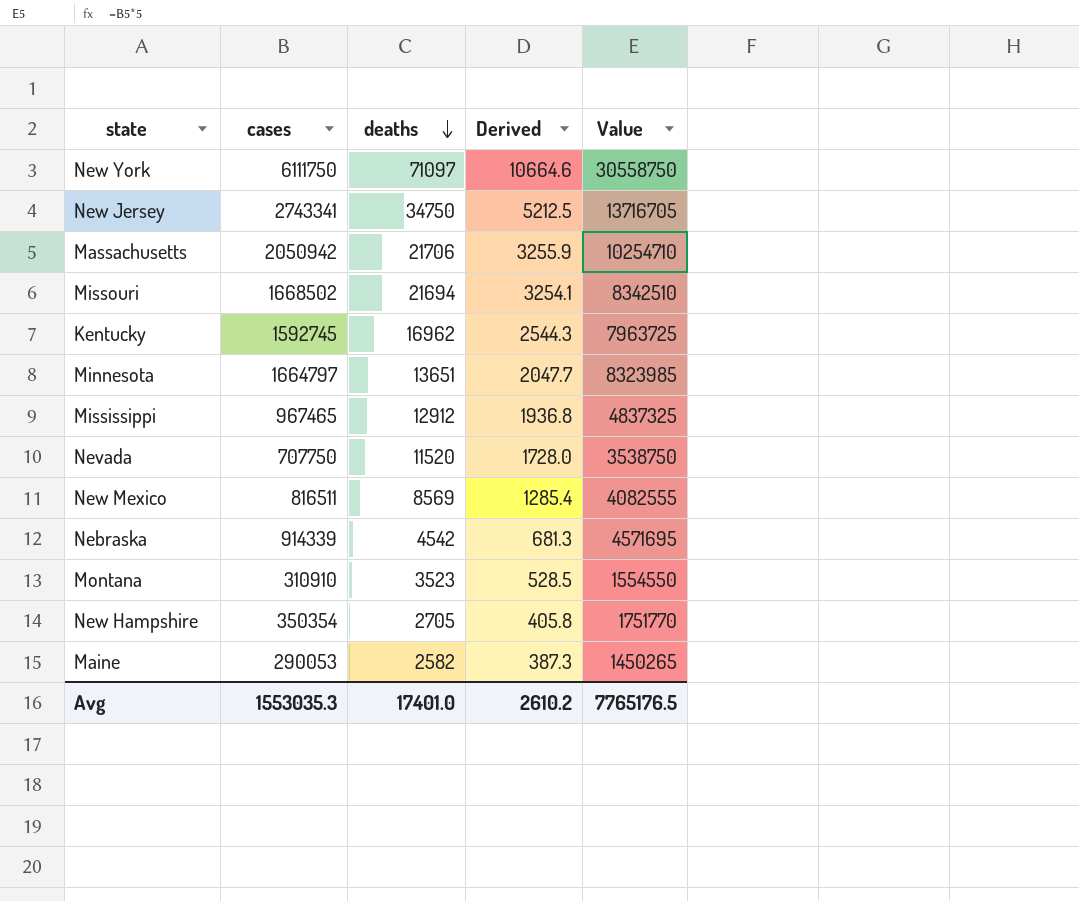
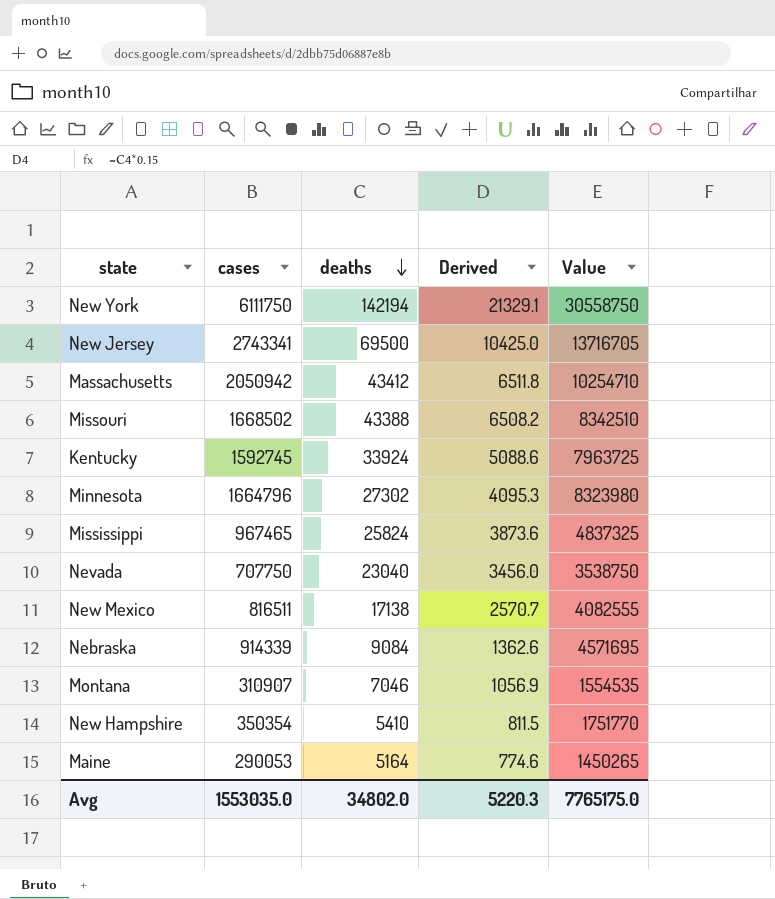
New York | deaths: 71097 -> 142194
New York | Derived: 10664.6 -> 21329.1
New Jersey | deaths: 34750 -> 69500
New Jersey | Derived: 5212.5 -> 10425.0
Massachusetts | deaths: 21706 -> 43412
Massachusetts | Derived: 3255.9 -> 6511.8
Missouri | deaths: 21694 -> 43388
Missouri | Derived: 3254.1 -> 6508.2
Kentucky | deaths: 16962 -> 33924
Kentucky | Derived: 2544.3 -> 5088.6
Minnesota | cases: 1664797 -> 1664796
Minnesota | deaths: 13651 -> 27302
Minnesota | Derived: 2047.7 -> 4095.3
Minnesota | Value: 8323985 -> 8323980
Mississippi | deaths: 12912 -> 25824
Mississippi | Derived: 1936.8 -> 3873.6
Nevada | deaths: 11520 -> 23040
Nevada | Derived: 1728.0 -> 3456.0
New Mexico | deaths: 8569 -> 17138
New Mexico | Derived: 1285.4 -> 2570.7
Nebraska | deaths: 4542 -> 9084
Nebraska | Derived: 681.3 -> 1362.6
Montana | cases: 310910 -> 310907
Montana | deaths: 3523 -> 7046
Montana | Derived: 528.5 -> 1056.9
Montana | Value: 1554550 -> 1554535
New Hampshire | deaths: 2705 -> 5410
New Hampshire | Derived: 405.8 -> 811.5
Maine | deaths: 2582 -> 5164
Maine | Derived: 387.3 -> 774.6
Avg | cases: 1553035.3 -> 1553035.0
Avg | deaths: 17401.0 -> 34802.0
Avg | Derived: 2610.2 -> 5220.3
Avg | Value: 7765176.5 -> 7765175.0

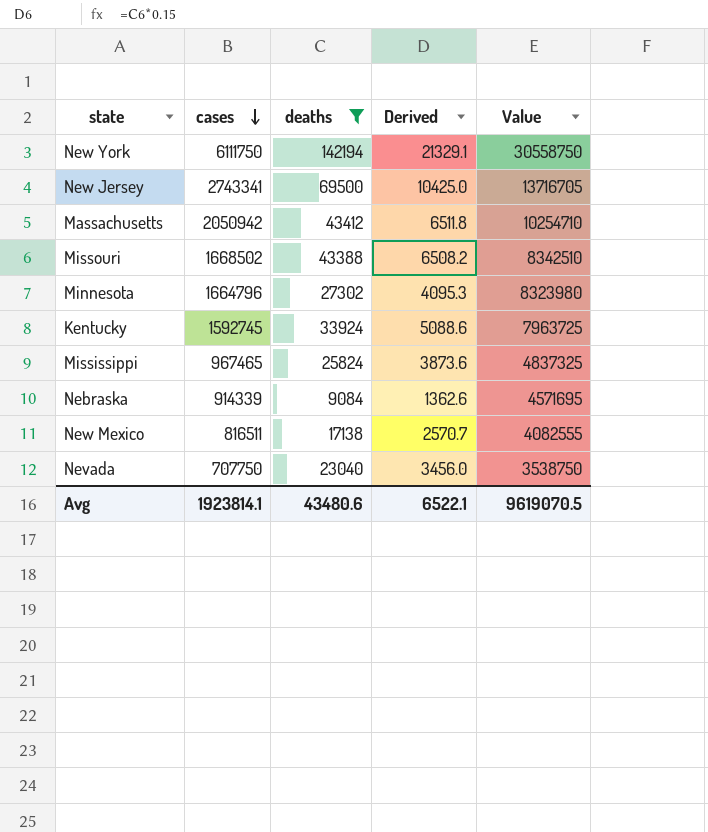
filter: none -> deaths >= 9084
row order: deaths descending -> cases descending
Avg | cases: 1553035.0 -> 1923814.1
Avg | deaths: 34802.0 -> 43480.6
Avg | Derived: 5220.3 -> 6522.1
Avg | Value: 7765175.0 -> 9619070.5

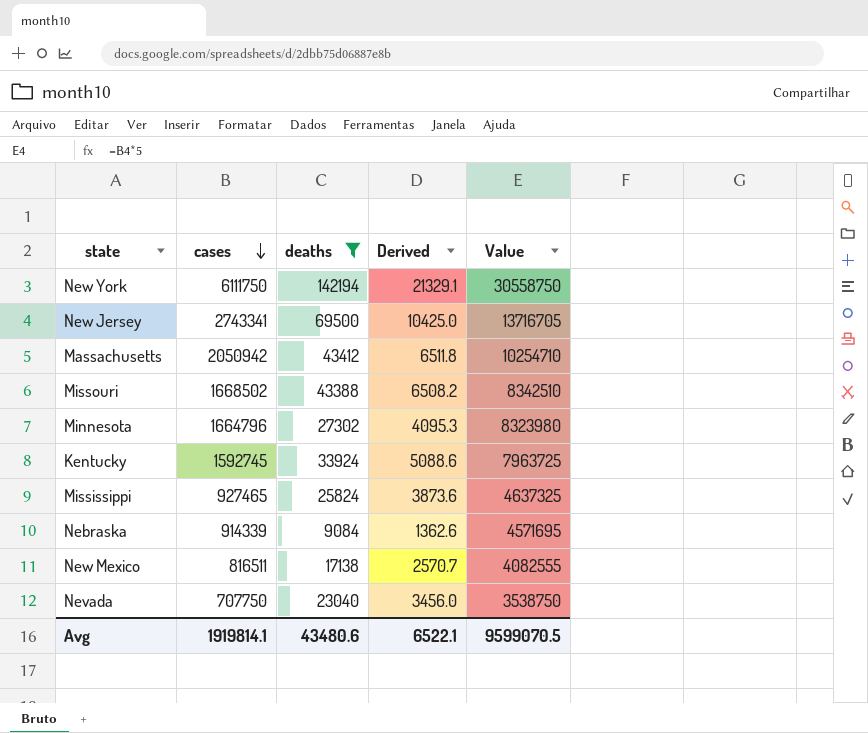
Mississippi | cases: 967465 -> 927465
Mississippi | Value: 4837325 -> 4637325
Avg | cases: 1923814.1 -> 1919814.1
Avg | Value: 9619070.5 -> 9599070.5

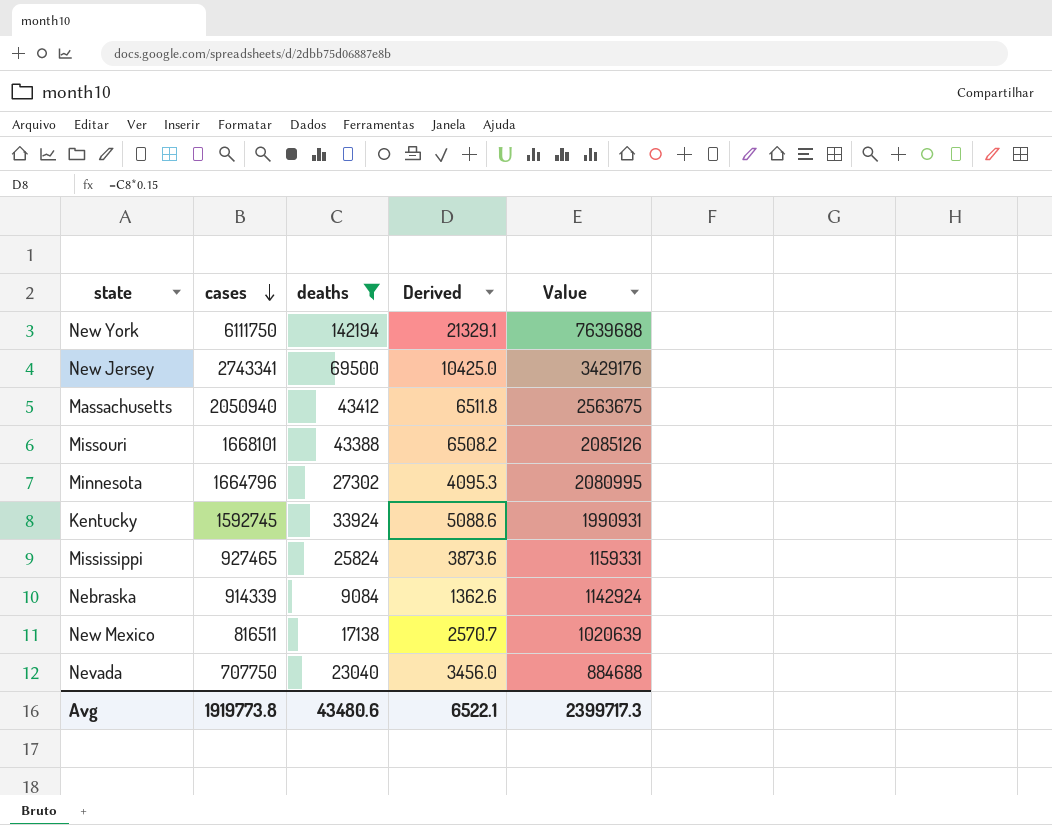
column Value | formula: [cases] * 5 -> [cases] * 1.25
Massachusetts | cases: 2050942 -> 2050940
Missouri | cases: 1668502 -> 1668101
Avg | cases: 1919814.1 -> 1919773.8
Avg | Value: 9599070.5 -> 2399717.3

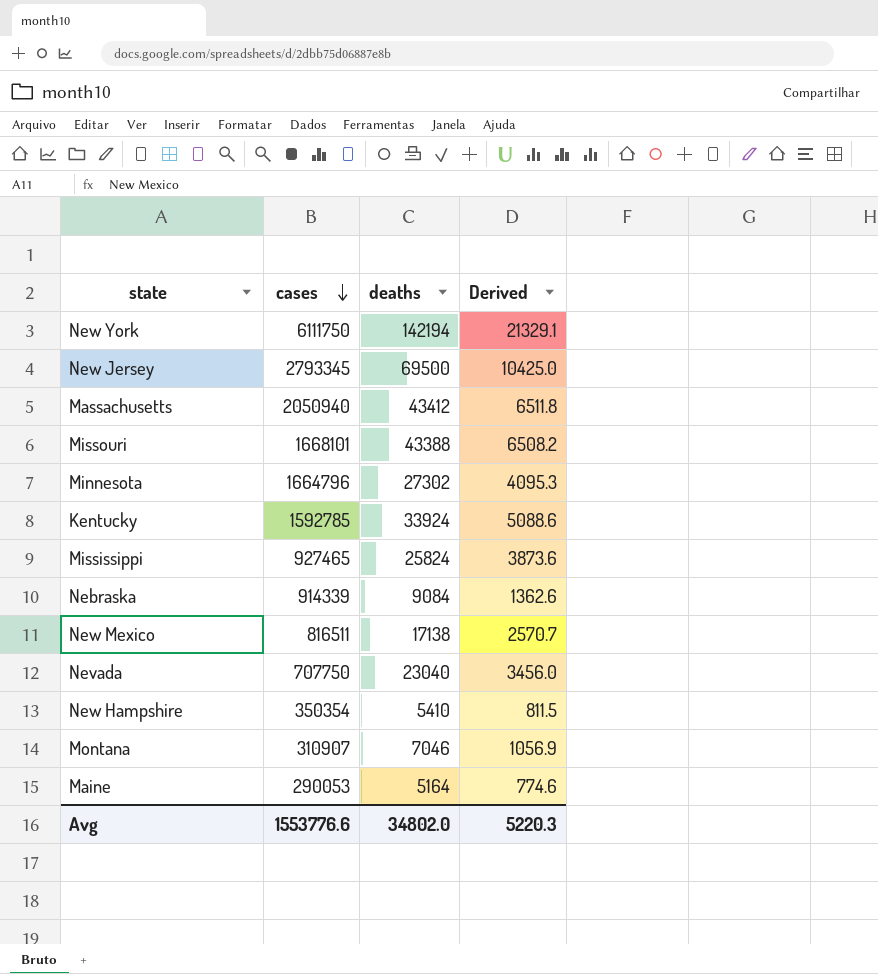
filter: deaths >= 9084 -> none
column Value | formula: [cases] * 1.25 -> none
New Jersey | cases: 2743341 -> 2793345
Kentucky | cases: 1592745 -> 1592785
Avg | cases: 1919773.8 -> 1553776.6
Avg | deaths: 43480.6 -> 34802.0
Avg | Derived: 6522.1 -> 5220.3

